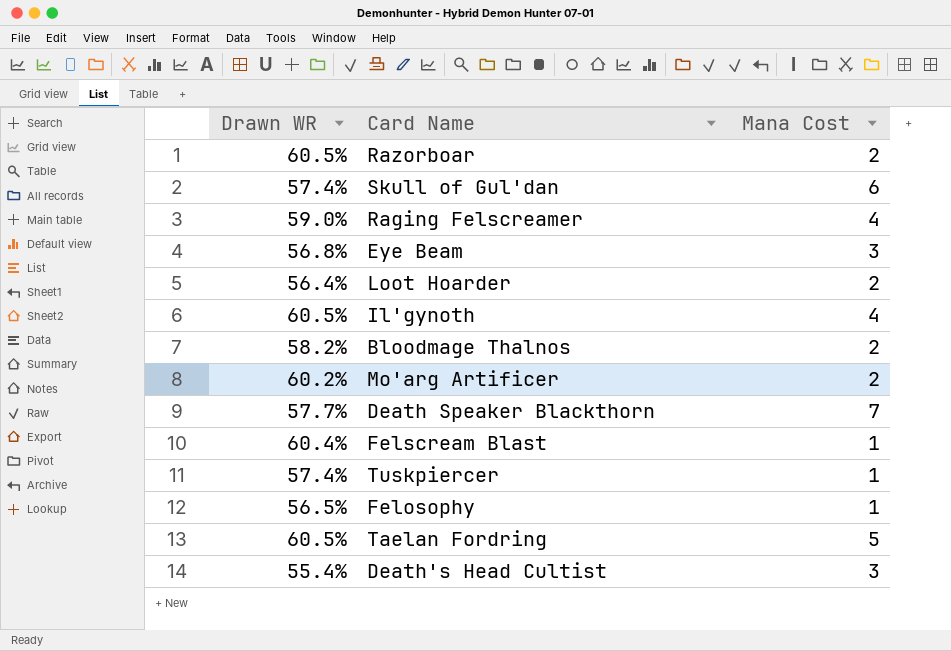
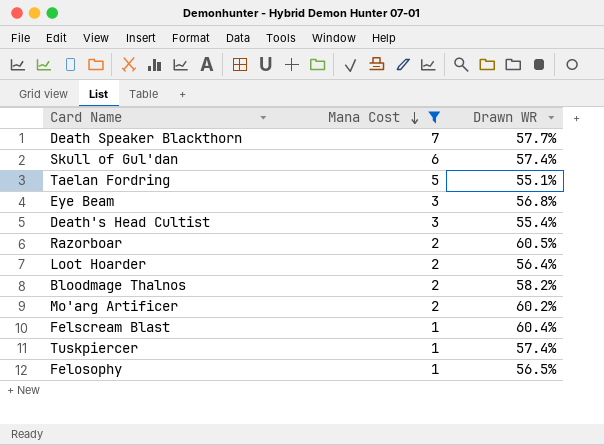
filter: none -> Mana Cost != 4
row order: none -> Mana Cost descending
column Drawn WR | position: 1 -> 3
Taelan Fordring | Drawn WR: 60.5% -> 55.1%

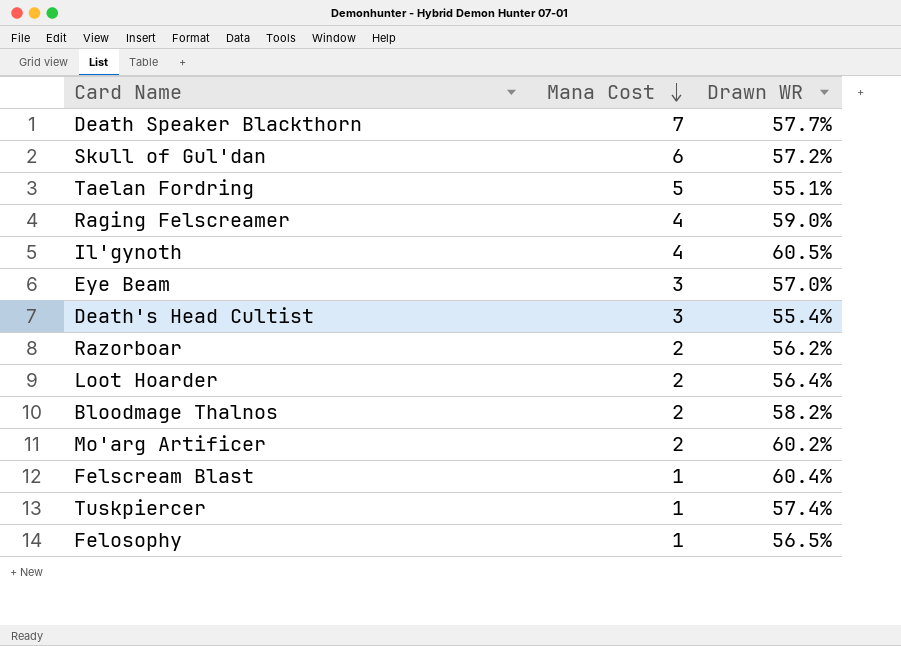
filter: Mana Cost != 4 -> none
Skull of Gul'dan | Drawn WR: 57.4% -> 57.2%
Eye Beam | Drawn WR: 56.8% -> 57.0%
Razorboar | Drawn WR: 60.5% -> 56.2%

